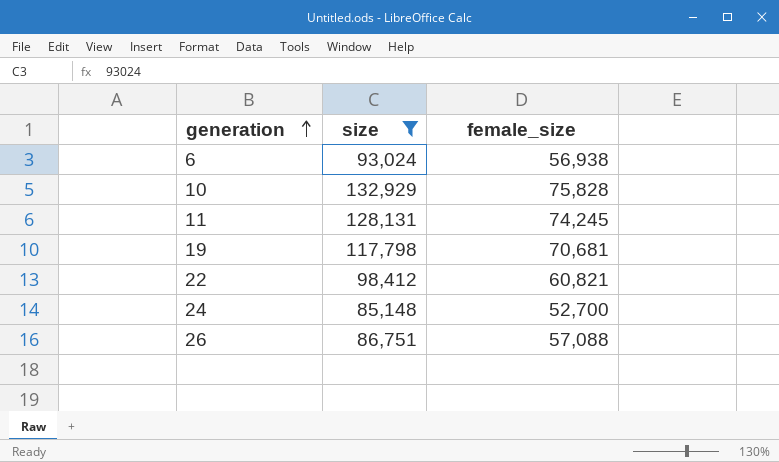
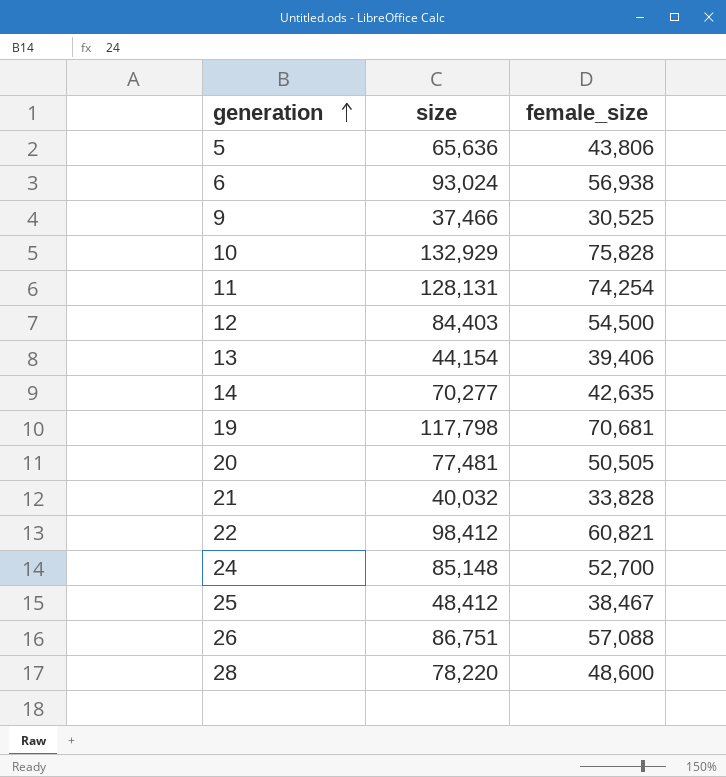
filter: size >= 85,148 -> none
11 | female_size: 74,245 -> 74,254

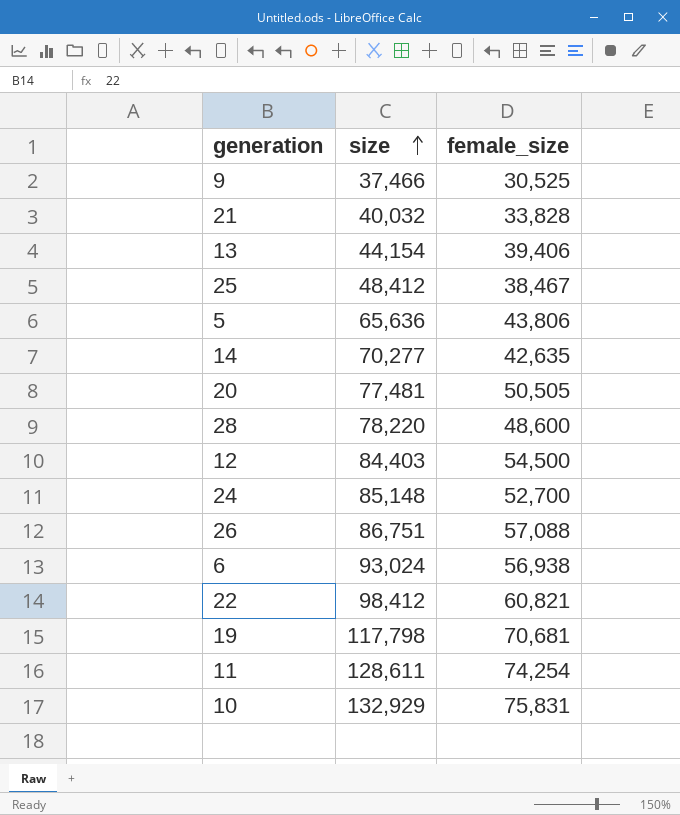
row order: generation ascending -> size ascending
11 | size: 128,131 -> 128,611
10 | female_size: 75,828 -> 75,831

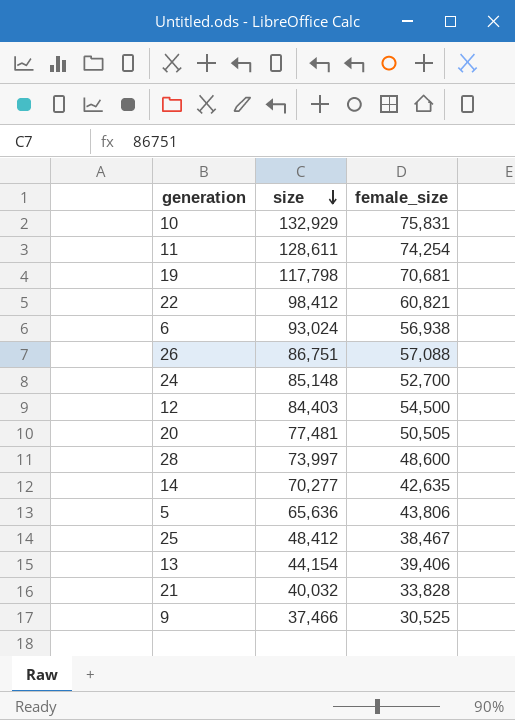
row order: size ascending -> size descending
28 | size: 78,220 -> 73,997

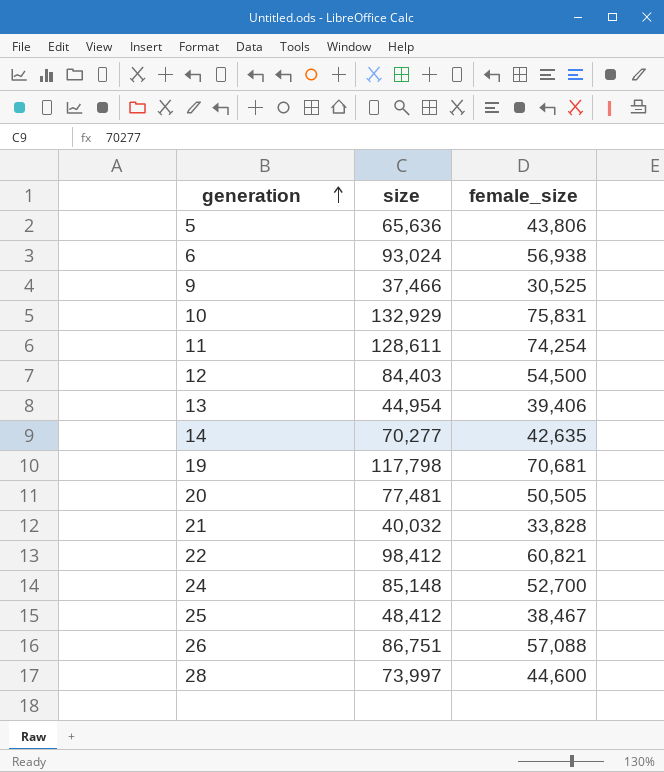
row order: size descending -> generation ascending
13 | size: 44,154 -> 44,954
28 | female_size: 48,600 -> 44,600

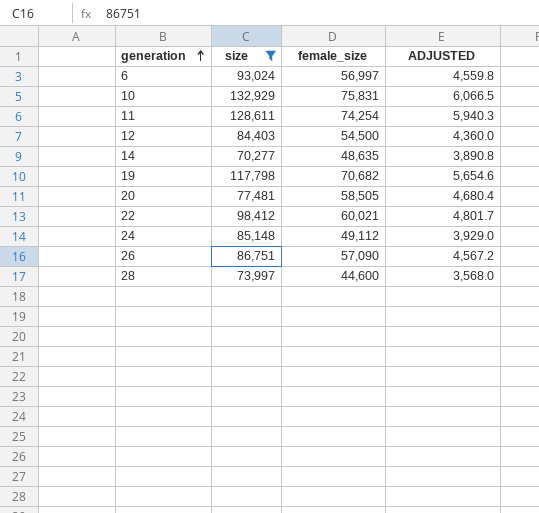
filter: none -> size >= 70,277
column ADJUSTED | formula: none -> [female_size] * 0.08
6 | female_size: 56,938 -> 56,997
14 | female_size: 42,635 -> 48,635
19 | female_size: 70,681 -> 70,682
20 | female_size: 50,505 -> 58,505
22 | female_size: 60,821 -> 60,021
24 | female_size: 52,700 -> 49,112
26 | female_size: 57,088 -> 57,090

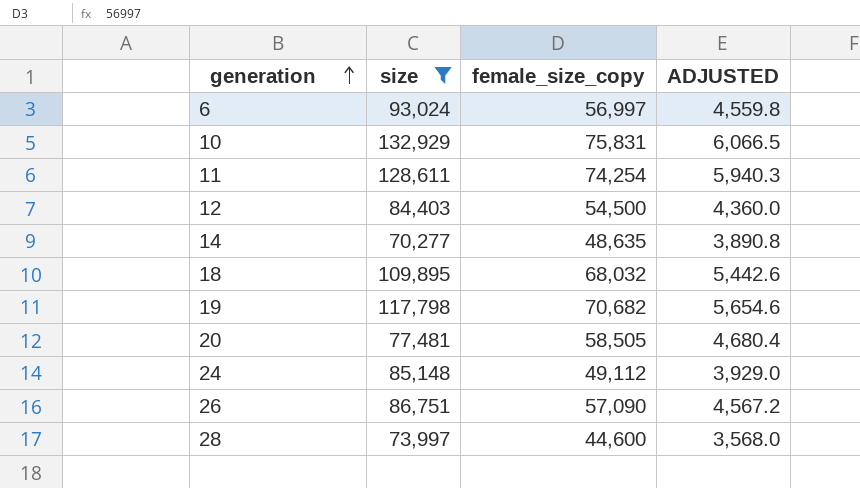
column name: female_size -> female_size_copy
row 22: 98,412 | 60,021 | 4,801.7 -> none
row 18: none -> 109,895 | 68,032 | 5,442.6

